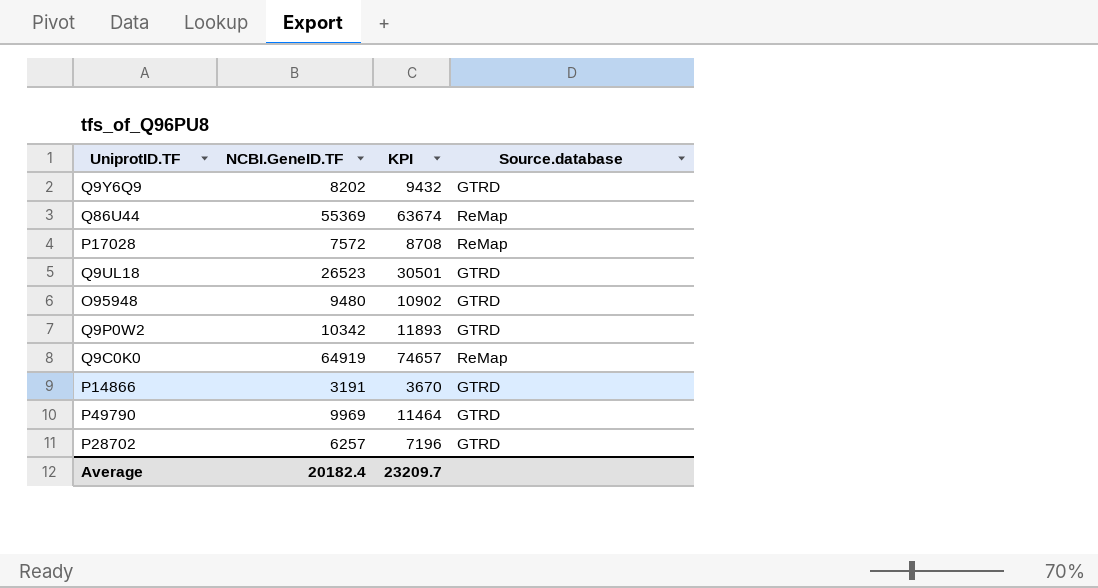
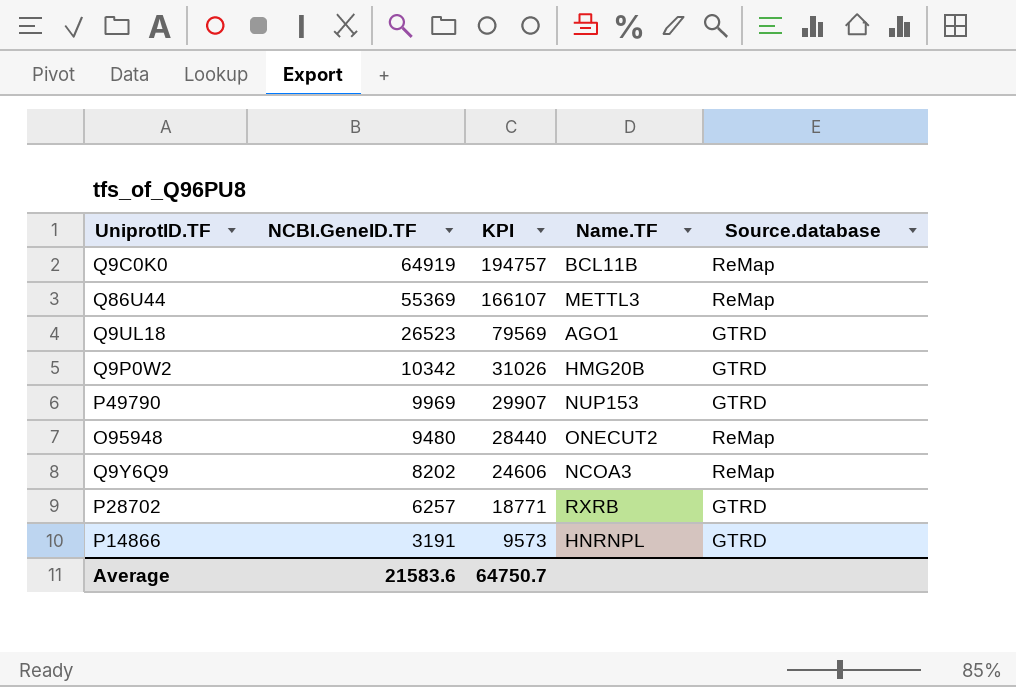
row order: none -> NCBI.GeneID.TF descending
column KPI | formula: [NCBI.GeneID.TF] * 1.15 -> [NCBI.GeneID.TF] * 3
column Name.TF | position: none -> 4
row P17028: 7572 | 8708 | ReMap -> none
O95948 | Source.database: GTRD -> ReMap
Q9Y6Q9 | Source.database: GTRD -> ReMap
Average | NCBI.GeneID.TF: 20182.4 -> 21583.6
Average | KPI: 23209.7 -> 64750.7

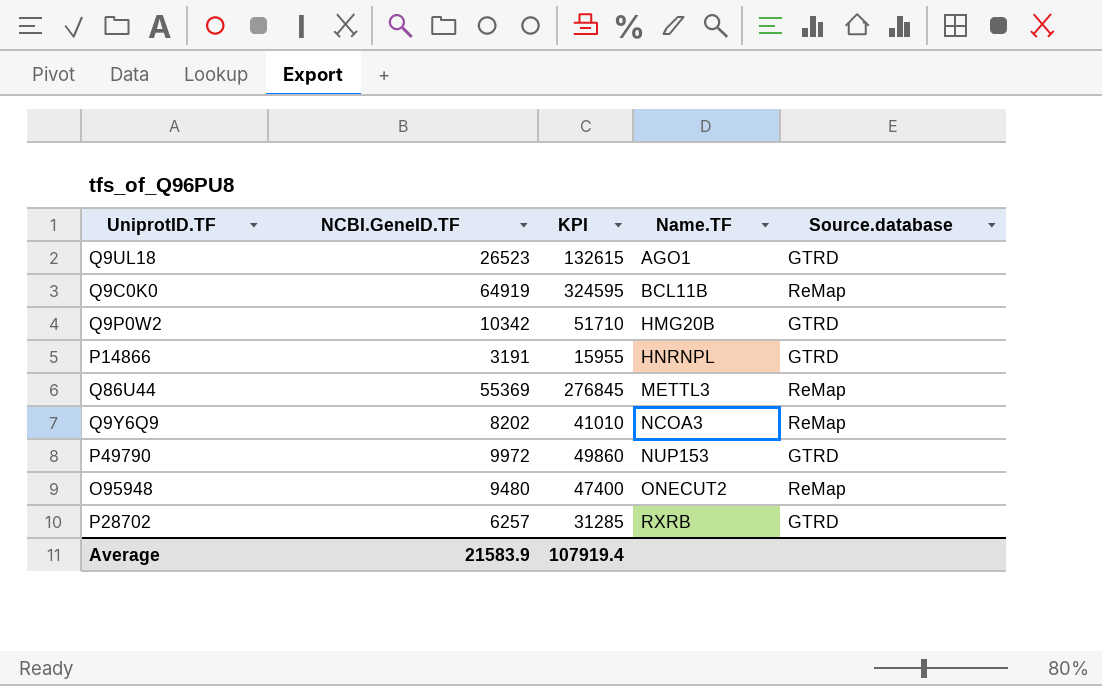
row order: NCBI.GeneID.TF descending -> Name.TF ascending
column KPI | formula: [NCBI.GeneID.TF] * 3 -> [NCBI.GeneID.TF] * 5
P49790 | NCBI.GeneID.TF: 9969 -> 9972
Average | NCBI.GeneID.TF: 21583.6 -> 21583.9
Average | KPI: 64750.7 -> 107919.4

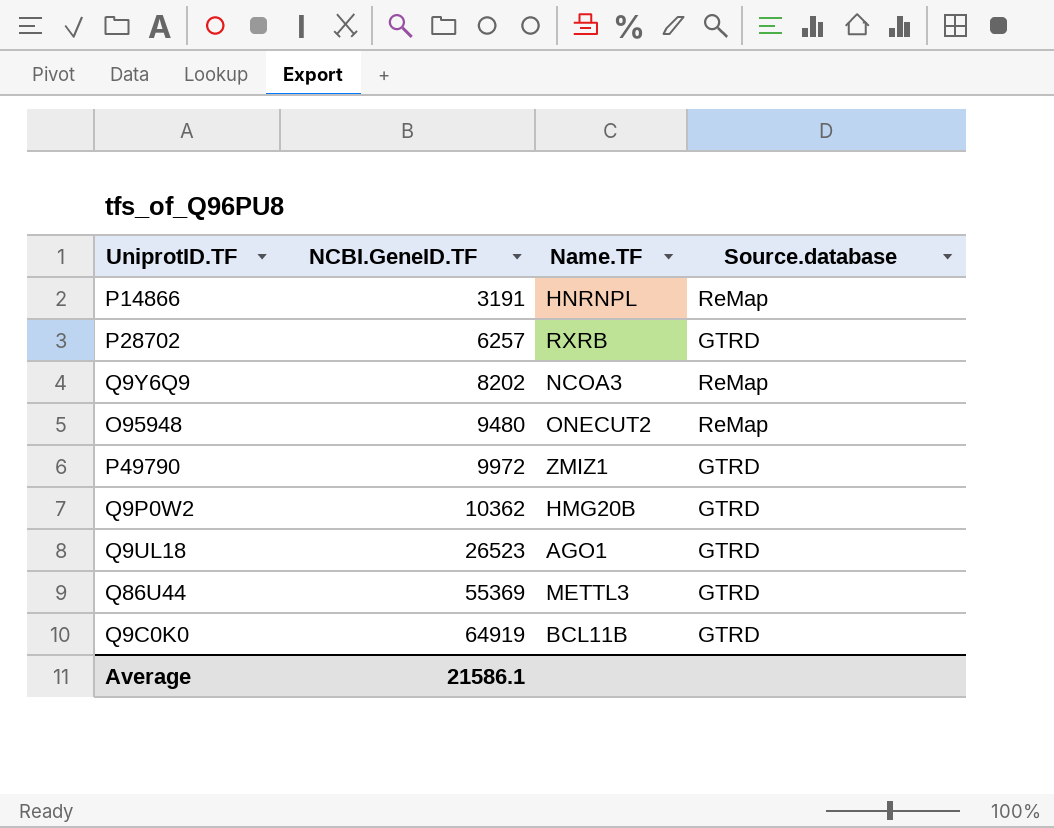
row order: Name.TF ascending -> NCBI.GeneID.TF ascending
column KPI | formula: [NCBI.GeneID.TF] * 5 -> none
P14866 | Source.database: GTRD -> ReMap
P49790 | Name.TF: NUP153 -> ZMIZ1
Q9P0W2 | NCBI.GeneID.TF: 10342 -> 10362
Q86U44 | Source.database: ReMap -> GTRD
Q9C0K0 | Source.database: ReMap -> GTRD
Average | NCBI.GeneID.TF: 21583.9 -> 21586.1

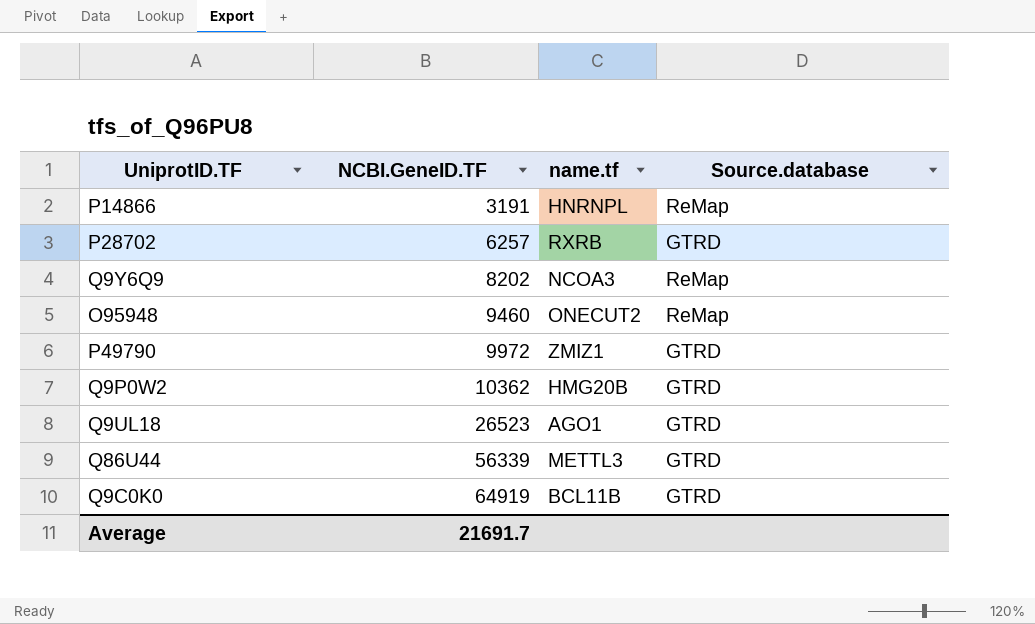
column name: Name.TF -> name.tf
O95948 | NCBI.GeneID.TF: 9480 -> 9460
Q86U44 | NCBI.GeneID.TF: 55369 -> 56339
Average | NCBI.GeneID.TF: 21586.1 -> 21691.7

